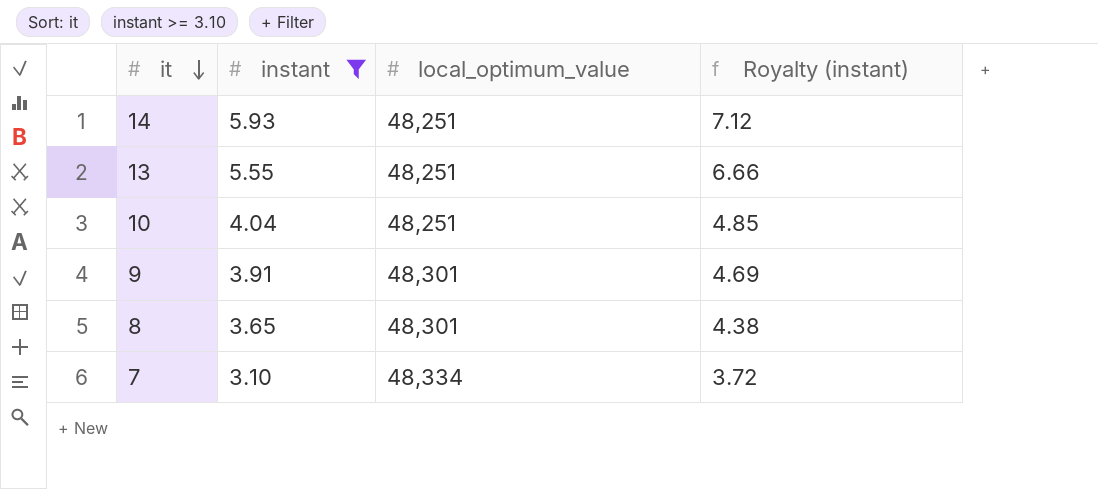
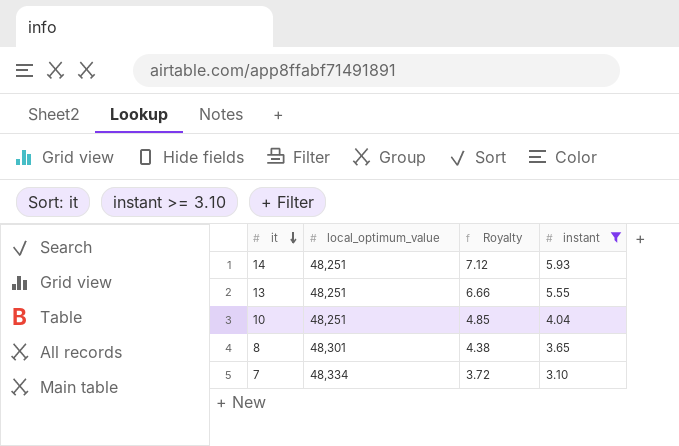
column name: Royalty (instant) -> Royalty
column instant | position: 2 -> 4
row 9: 3.91 | 48,301 | 4.69 -> none

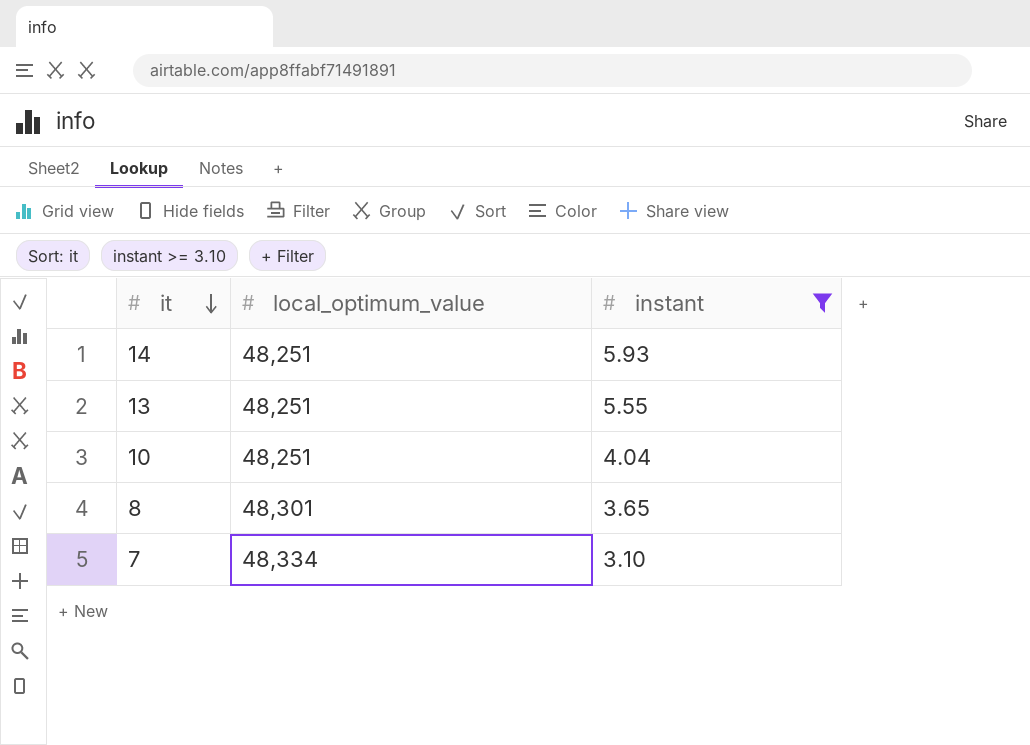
column Royalty | formula: [instant] * 1.2 -> none

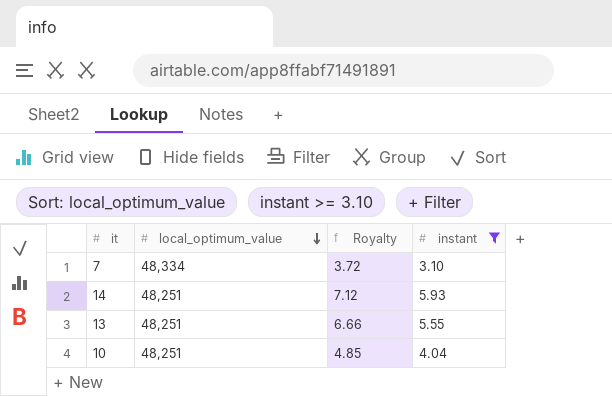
row order: it descending -> local_optimum_value descending
column Royalty | formula: none -> [instant] * 1.2
row 8: 48,301 | 3.65 -> none

